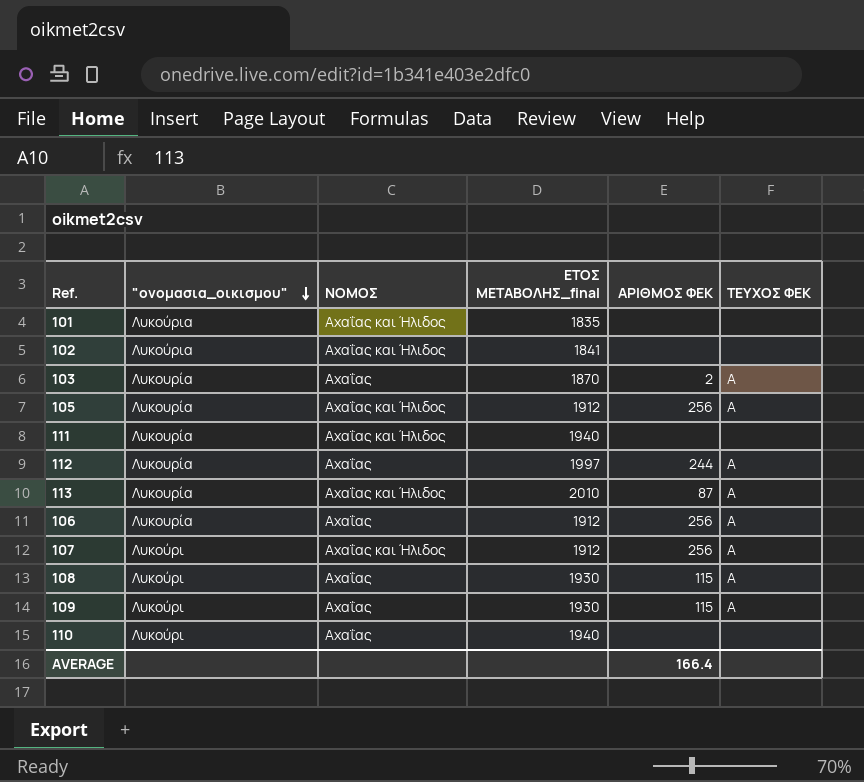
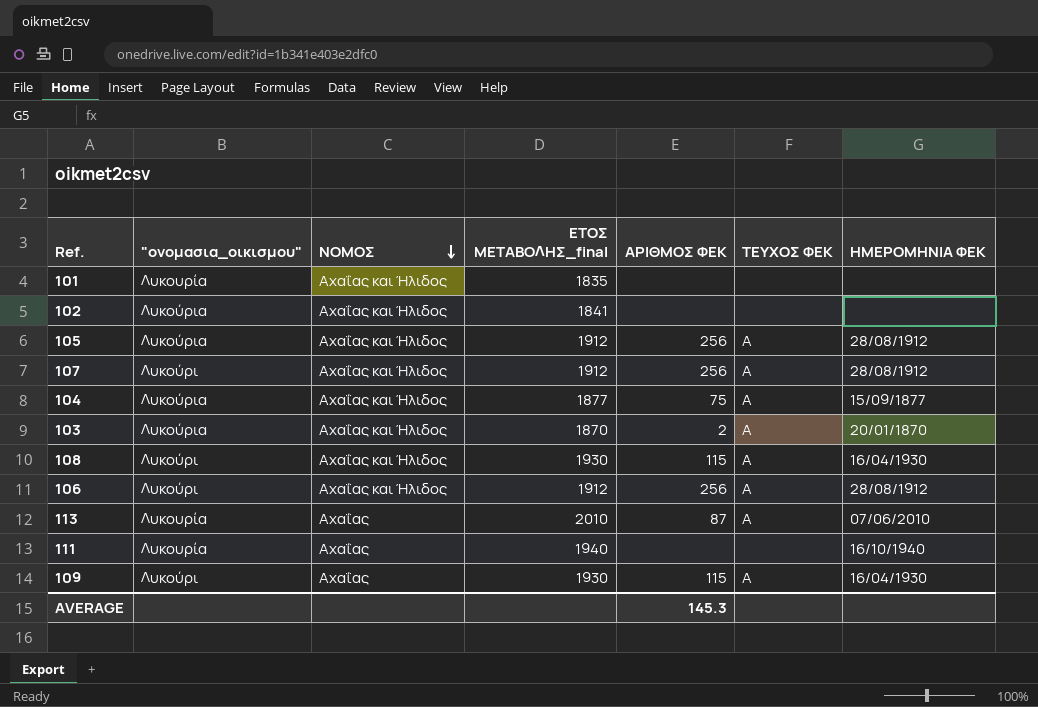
row order: "ονομασια_οικισμου" descending -> ΝΟΜΟΣ descending
column ΗΜΕΡΟΜΗΝΙΑ ΦΕΚ | position: none -> 7
row 112: Λυκουρία | Αχαΐας | 1997 | 244 | Α -> none
row 110: Λυκούρι | Αχαΐας | 1940 | none | none -> none
101 | "ονομασια_οικισμου": Λυκούρια -> Λυκουρία
105 | "ονομασια_οικισμου": Λυκουρία -> Λυκούρια
row 104: none -> Λυκούρια | Αχαΐας και Ήλιδος | 1877 | 75 | Α | 15/09/1877
103 | "ονομασια_οικισμου": Λυκουρία -> Λυκούρια
103 | ΝΟΜΟΣ: Αχαΐας -> Αχαΐας και Ήλιδος
108 | ΝΟΜΟΣ: Αχαΐας -> Αχαΐας και Ήλιδος
106 | "ονομασια_οικισμου": Λυκουρία -> Λυκούρι
106 | ΝΟΜΟΣ: Αχαΐας -> Αχαΐας και Ήλιδος
113 | ΝΟΜΟΣ: Αχαΐας και Ήλιδος -> Αχαΐας
111 | ΝΟΜΟΣ: Αχαΐας και Ήλιδος -> Αχαΐας
AVERAGE | ΑΡΙΘΜΟΣ ΦΕΚ: 166.4 -> 145.3

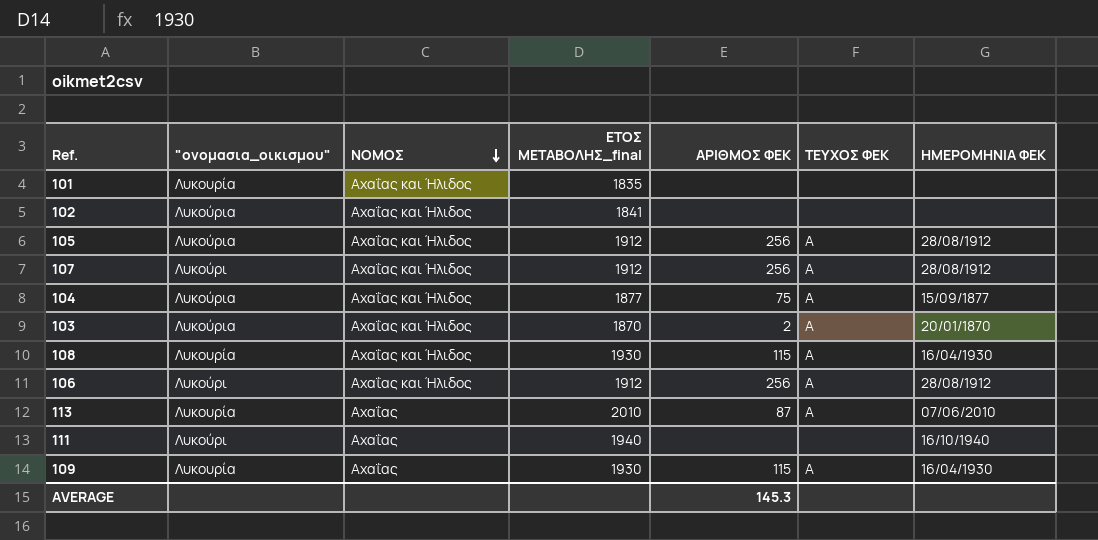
108 | "ονομασια_οικισμου": Λυκούρι -> Λυκουρία
111 | "ονομασια_οικισμου": Λυκουρία -> Λυκούρι
109 | "ονομασια_οικισμου": Λυκούρι -> Λυκουρία

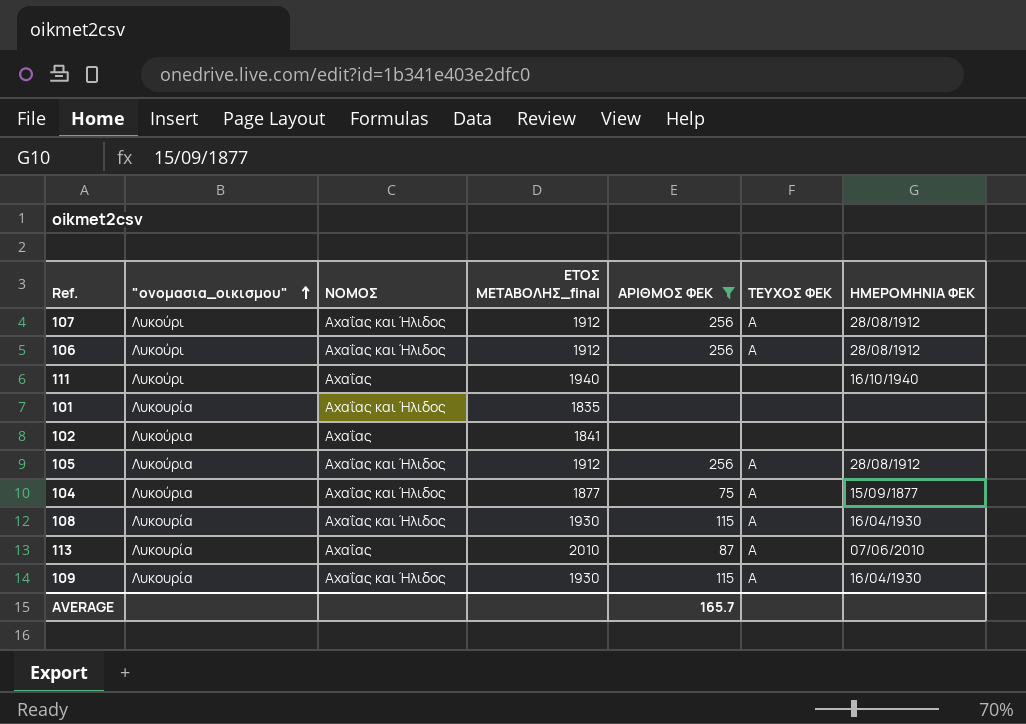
filter: none -> ΑΡΙΘΜΟΣ ΦΕΚ != 2
row order: ΝΟΜΟΣ descending -> "ονομασια_οικισμου" ascending
102 | ΝΟΜΟΣ: Αχαΐας και Ήλιδος -> Αχαΐας
109 | ΝΟΜΟΣ: Αχαΐας -> Αχαΐας και Ήλιδος
AVERAGE | ΑΡΙΘΜΟΣ ΦΕΚ: 145.3 -> 165.7

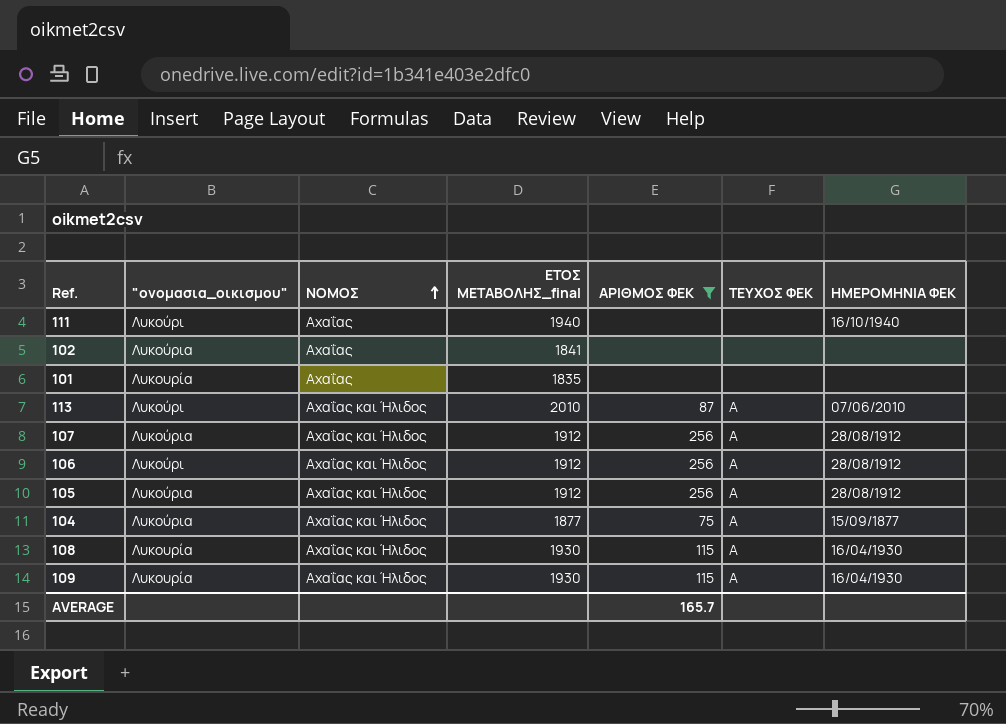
row order: "ονομασια_οικισμου" ascending -> ΝΟΜΟΣ ascending
101 | ΝΟΜΟΣ: Αχαΐας και Ήλιδος -> Αχαΐας
113 | "ονομασια_οικισμου": Λυκουρία -> Λυκούρι
113 | ΝΟΜΟΣ: Αχαΐας -> Αχαΐας και Ήλιδος
107 | "ονομασια_οικισμου": Λυκούρι -> Λυκούρια

